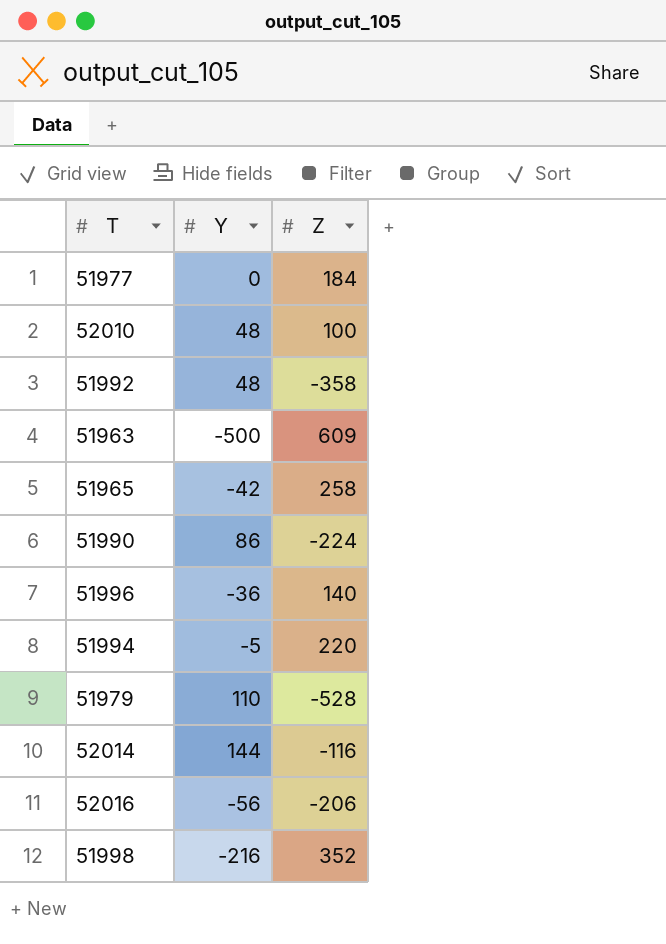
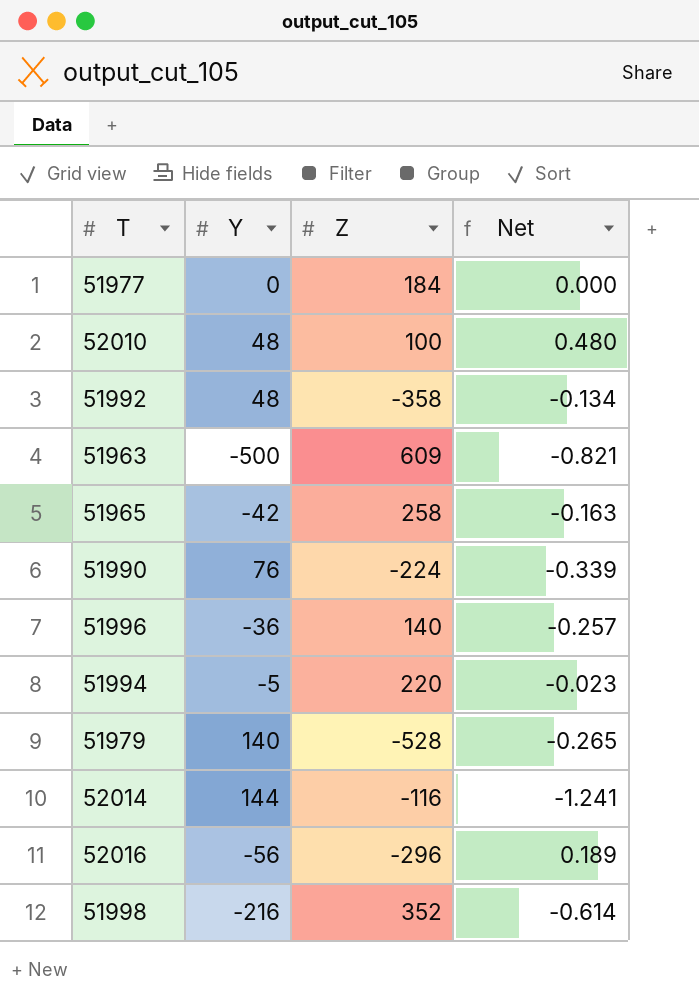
column Net | formula: none -> [Y] / [Z]
51990 | Y: 86 -> 76
51979 | Y: 110 -> 140
52016 | Z: -206 -> -296

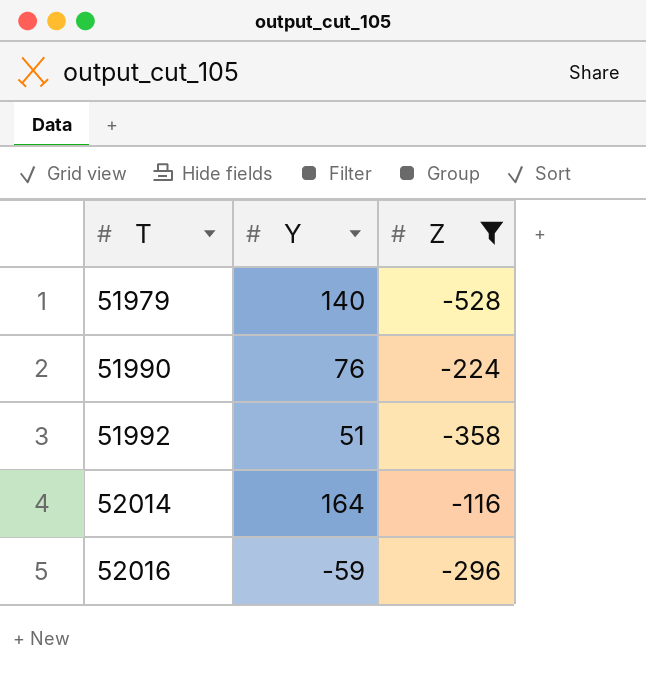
filter: none -> Z <= -116
row order: none -> T ascending
column Net | formula: [Y] / [Z] -> none
51992 | Y: 48 -> 51
52014 | Y: 144 -> 164
52016 | Y: -56 -> -59

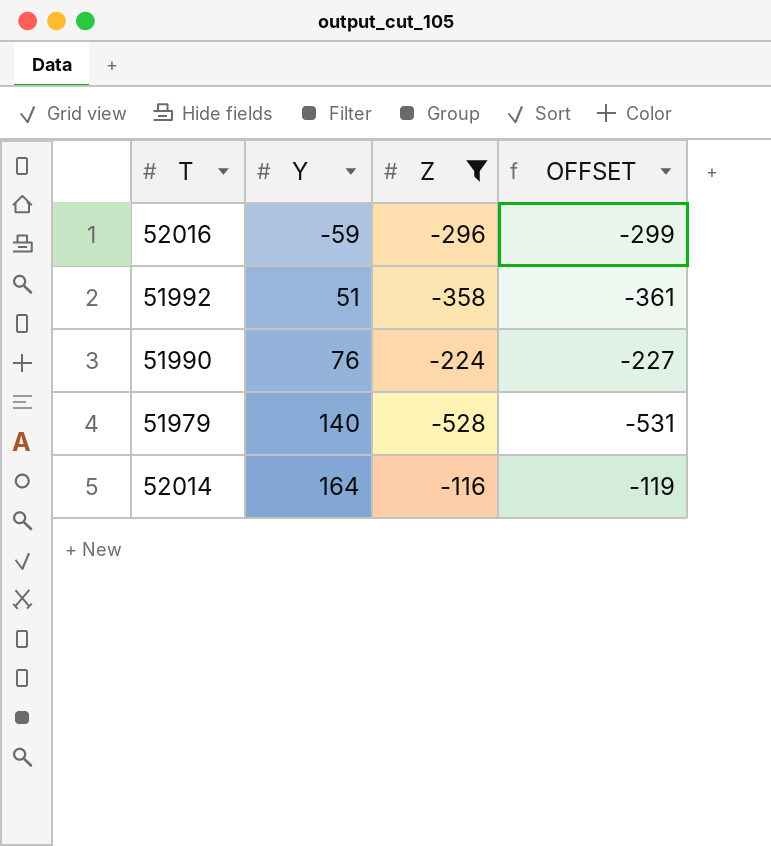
row order: T ascending -> Y ascending
column OFFSET | formula: none -> [Z] - 3

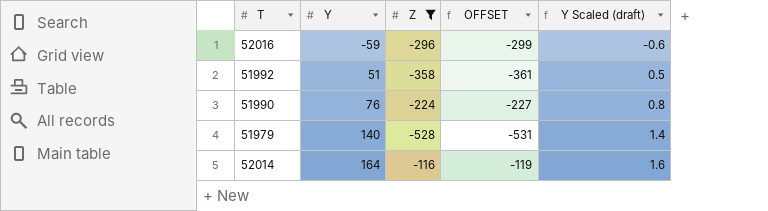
column Y Scaled (draft) | formula: none -> [Y] * 0.01

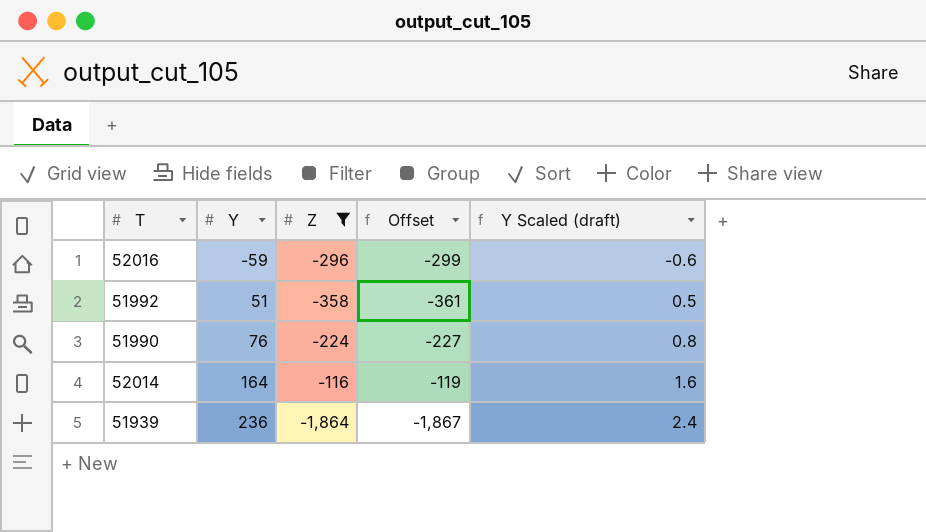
column name: OFFSET -> Offset
row 51979: 140 | -528 | -531 | 1.4 -> none
row 51939: none -> 236 | -1,864 | -1,867 | 2.4

